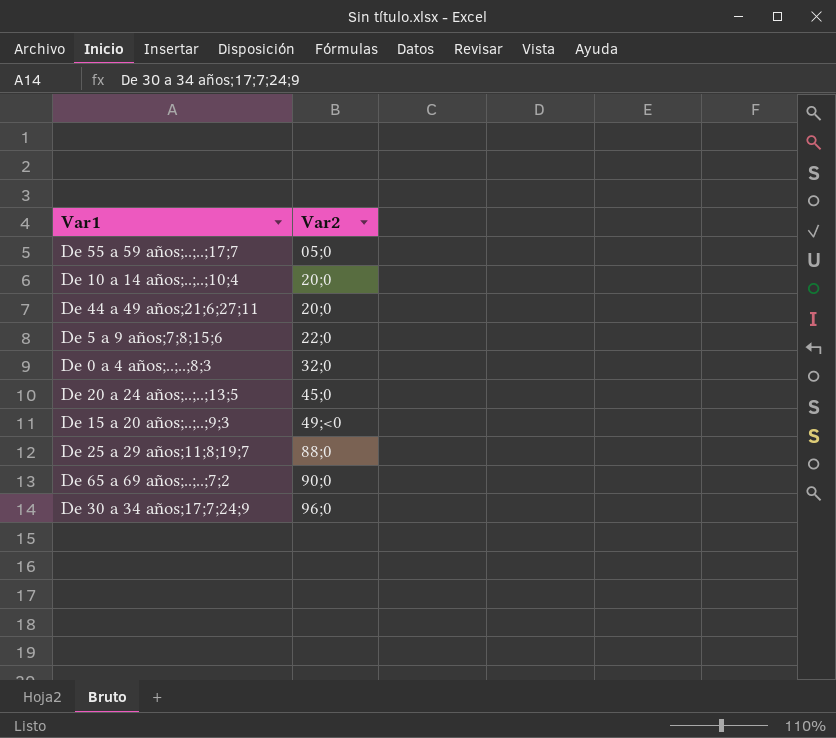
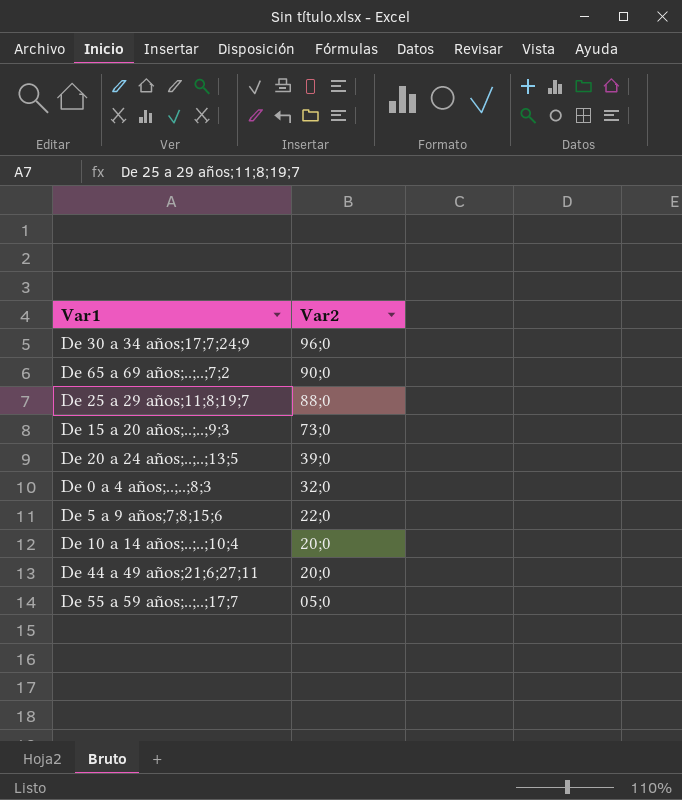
row order: Var2 ascending -> Var2 descending
De 15 a 20 años;..;..;9;3 | Var2: 49;<0 -> 73;0
De 20 a 24 años;..;..;13;5 | Var2: 45;0 -> 39;0

